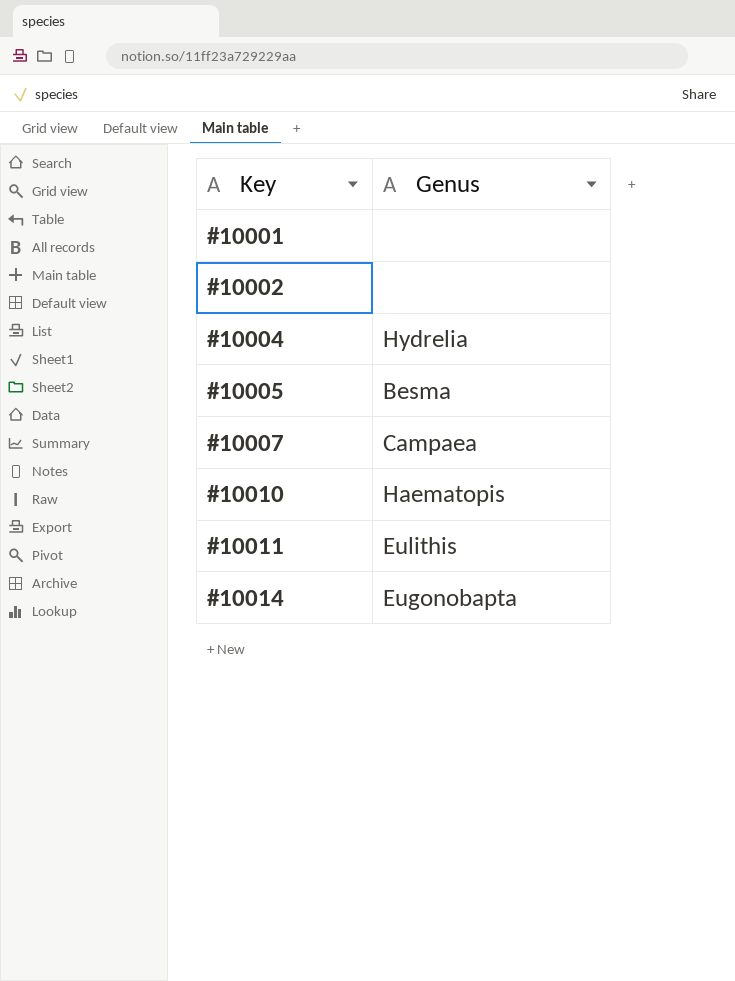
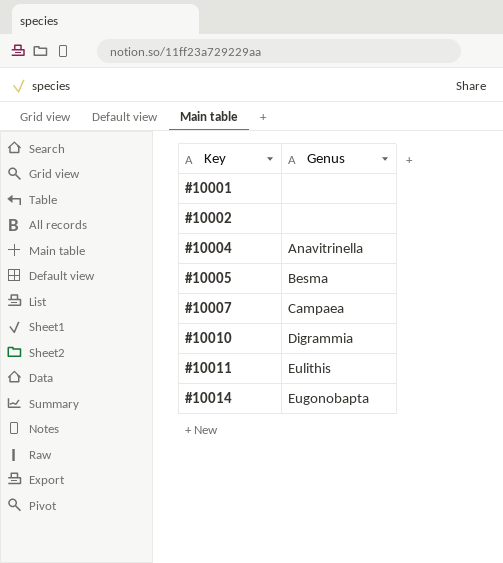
#10004 | Genus: Hydrelia -> Anavitrinella
#10010 | Genus: Haematopis -> Digrammia

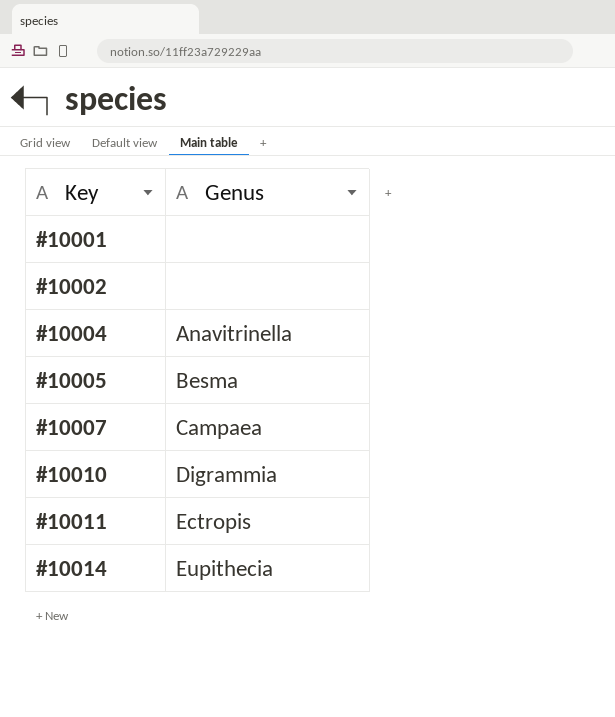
#10011 | Genus: Eulithis -> Ectropis
#10014 | Genus: Eugonobapta -> Eupithecia

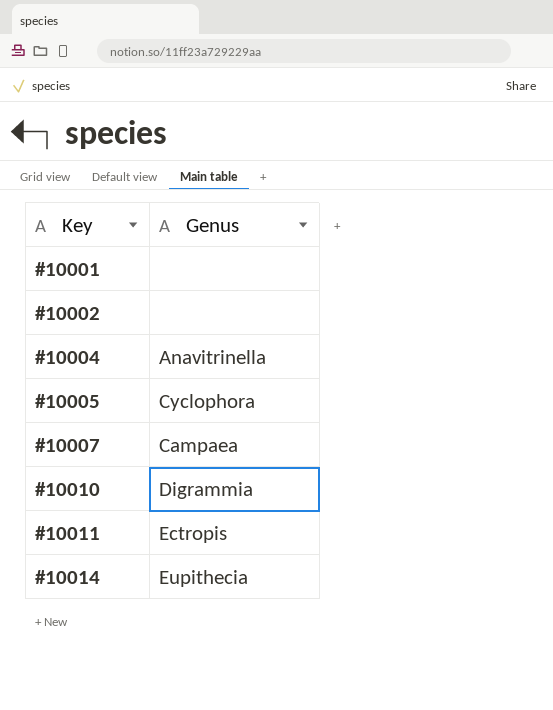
#10005 | Genus: Besma -> Cyclophora

